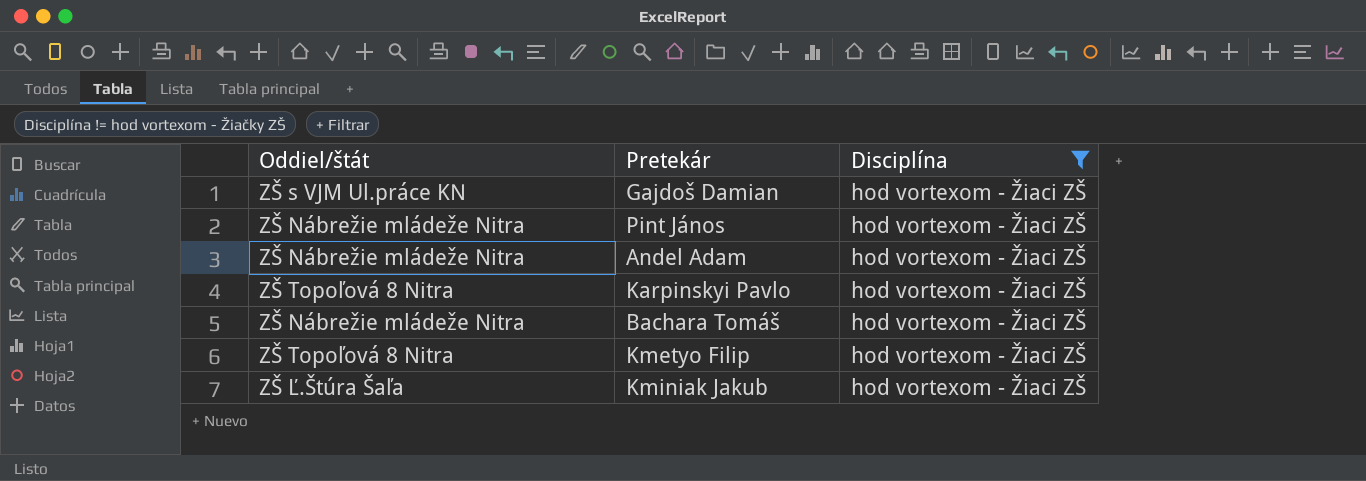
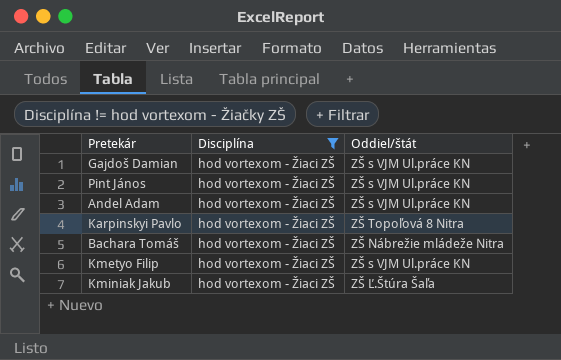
column Oddiel/štát | position: 1 -> 3
Pint János | Oddiel/štát: ZŠ Nábrežie mládeže Nitra -> ZŠ s VJM Ul.práce KN
Andel Adam | Oddiel/štát: ZŠ Nábrežie mládeže Nitra -> ZŠ s VJM Ul.práce KN
Kmetyo Filip | Oddiel/štát: ZŠ Topoľová 8 Nitra -> ZŠ s VJM Ul.práce KN

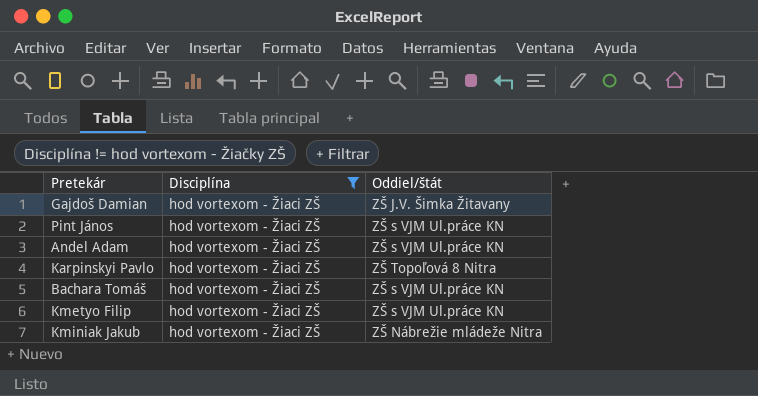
Gajdoš Damian | Oddiel/štát: ZŠ s VJM Ul.práce KN -> ZŠ J.V. Šimka Žitavany
Bachara Tomáš | Oddiel/štát: ZŠ Nábrežie mládeže Nitra -> ZŠ s VJM Ul.práce KN
Kminiak Jakub | Oddiel/štát: ZŠ Ľ.Štúra Šaľa -> ZŠ Nábrežie mládeže Nitra

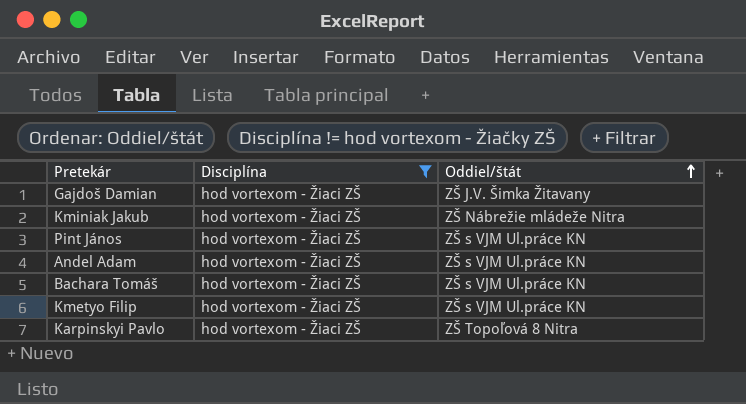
row order: none -> Oddiel/štát ascending

